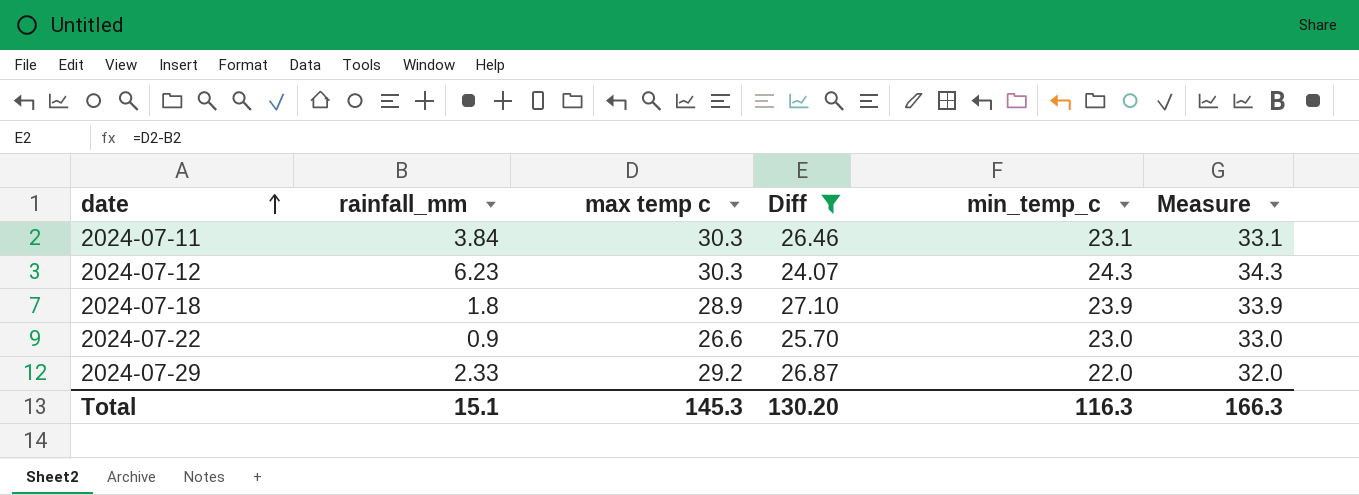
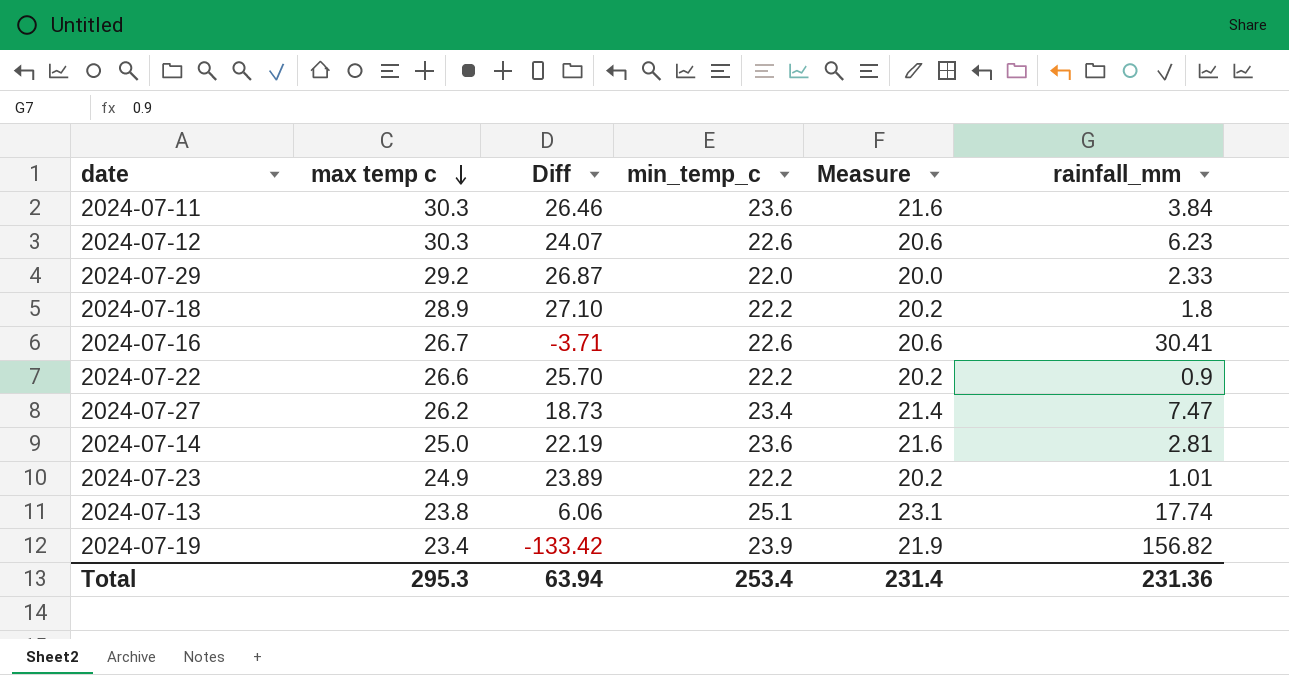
filter: Diff >= 24.07 -> none
row order: date ascending -> max temp c descending
column Measure | formula: [min_temp_c] + 10 -> [min_temp_c] - 2
column rainfall_mm | position: 2 -> 6
2024-07-11 | min_temp_c: 23.1 -> 23.6
2024-07-12 | min_temp_c: 24.3 -> 22.6
2024-07-18 | min_temp_c: 23.9 -> 22.2
2024-07-22 | min_temp_c: 23.0 -> 22.2
Total | max temp c: 145.3 -> 295.3
Total | Diff: 130.20 -> 63.94
Total | min_temp_c: 116.3 -> 253.4
Total | Measure: 166.3 -> 231.4
Total | rainfall_mm: 15.1 -> 231.36

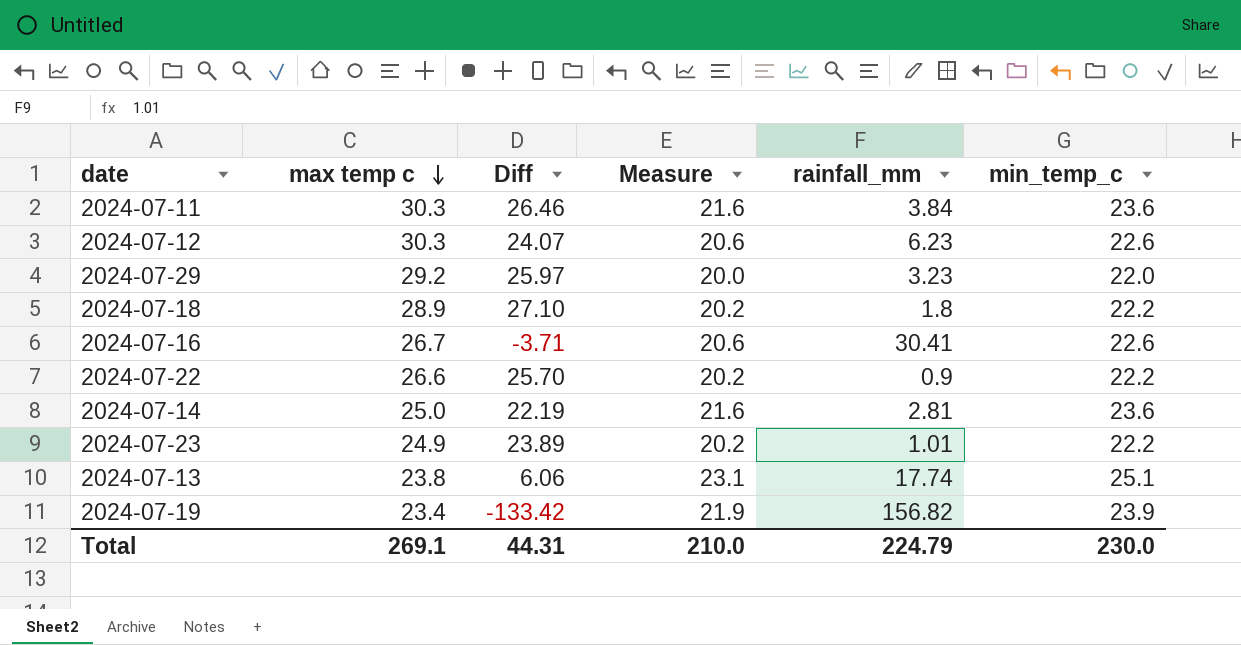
column min_temp_c | position: 4 -> 6
row 2024-07-27: 26.2 | 18.73 | 23.4 | 21.4 | 7.47 -> none
2024-07-29 | Diff: 26.87 -> 25.97
2024-07-29 | rainfall_mm: 2.33 -> 3.23
Total | max temp c: 295.3 -> 269.1
Total | Diff: 63.94 -> 44.31
Total | Measure: 231.4 -> 210.0
Total | rainfall_mm: 231.36 -> 224.79
Total | min_temp_c: 253.4 -> 230.0

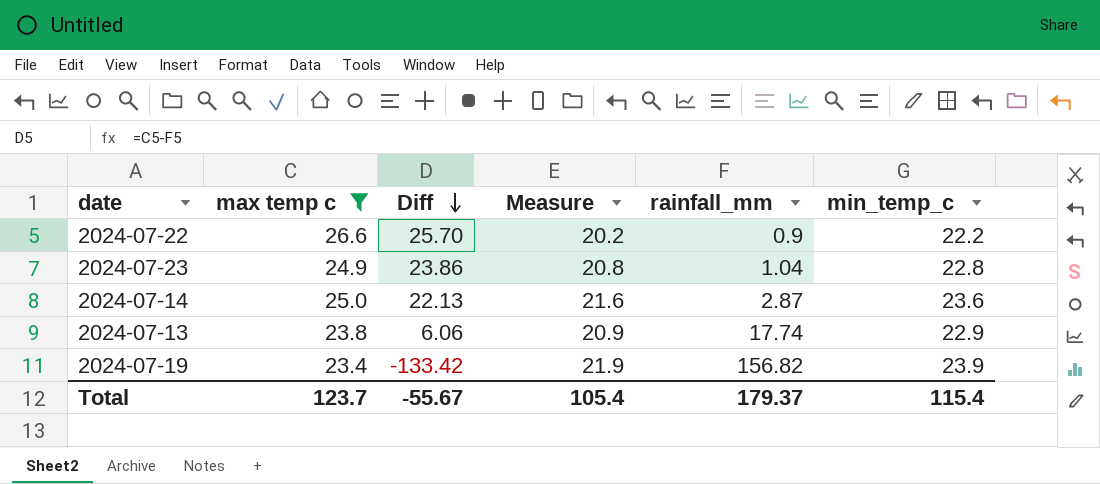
filter: none -> max temp c <= 26.6
row order: max temp c descending -> Diff descending
2024-07-23 | Diff: 23.89 -> 23.86
2024-07-23 | Measure: 20.2 -> 20.8
2024-07-23 | rainfall_mm: 1.01 -> 1.04
2024-07-23 | min_temp_c: 22.2 -> 22.8
2024-07-14 | Diff: 22.19 -> 22.13
2024-07-14 | rainfall_mm: 2.81 -> 2.87
2024-07-13 | Measure: 23.1 -> 20.9
2024-07-13 | min_temp_c: 25.1 -> 22.9
Total | max temp c: 269.1 -> 123.7
Total | Diff: 44.31 -> -55.67
Total | Measure: 210.0 -> 105.4
Total | rainfall_mm: 224.79 -> 179.37
Total | min_temp_c: 230.0 -> 115.4

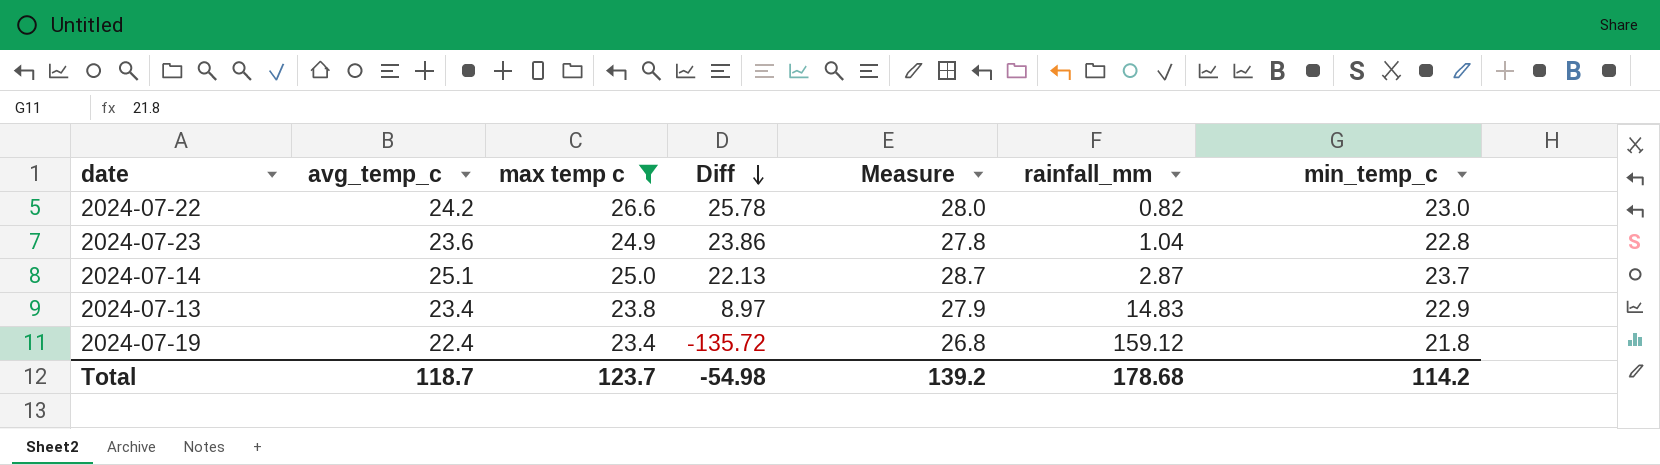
column avg_temp_c | position: none -> 2
column Measure | formula: [min_temp_c] - 2 -> [min_temp_c] + 5
2024-07-22 | Diff: 25.70 -> 25.78
2024-07-22 | rainfall_mm: 0.9 -> 0.82
2024-07-22 | min_temp_c: 22.2 -> 23.0
2024-07-14 | min_temp_c: 23.6 -> 23.7
2024-07-13 | Diff: 6.06 -> 8.97
2024-07-13 | rainfall_mm: 17.74 -> 14.83
2024-07-19 | Diff: -133.42 -> -135.72
2024-07-19 | rainfall_mm: 156.82 -> 159.12
2024-07-19 | min_temp_c: 23.9 -> 21.8
Total | Diff: -55.67 -> -54.98
Total | Measure: 105.4 -> 139.2
Total | rainfall_mm: 179.37 -> 178.68
Total | min_temp_c: 115.4 -> 114.2

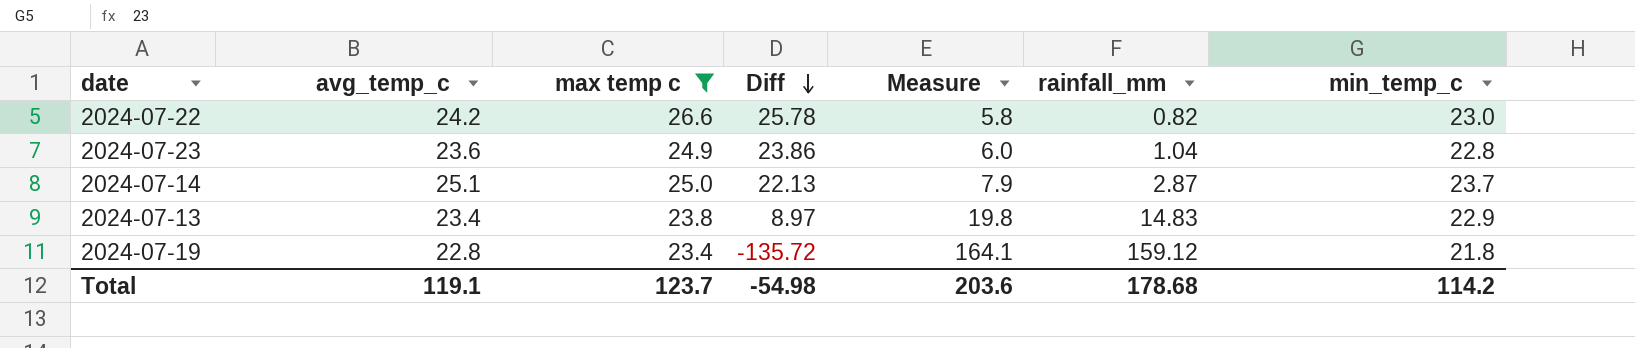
column Measure | formula: [min_temp_c] + 5 -> [rainfall_mm] + 5
2024-07-19 | avg_temp_c: 22.4 -> 22.8
Total | avg_temp_c: 118.7 -> 119.1
Total | Measure: 139.2 -> 203.6

